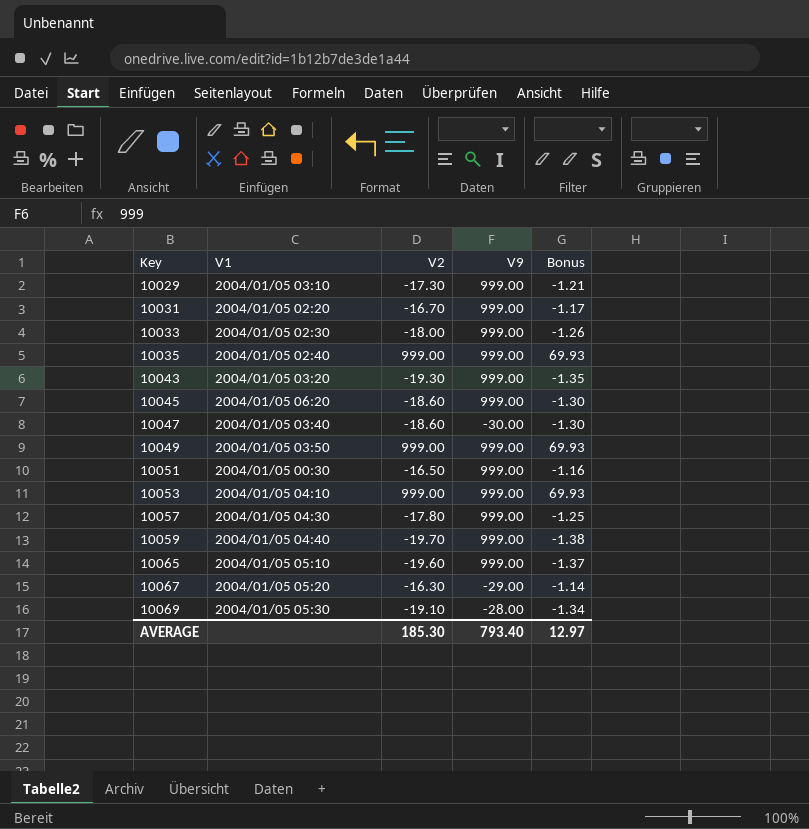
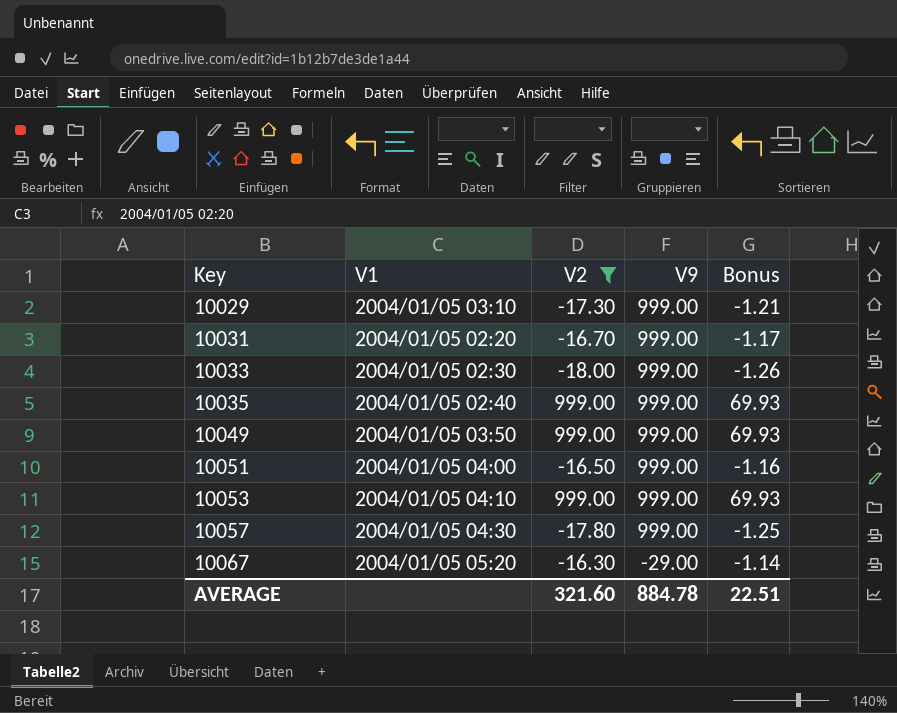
filter: none -> V2 >= -18.00
10051 | V1: 2004/01/05 00:30 -> 2004/01/05 04:00
AVERAGE | V2: 185.30 -> 321.60
AVERAGE | V9: 793.40 -> 884.78
AVERAGE | Bonus: 12.97 -> 22.51

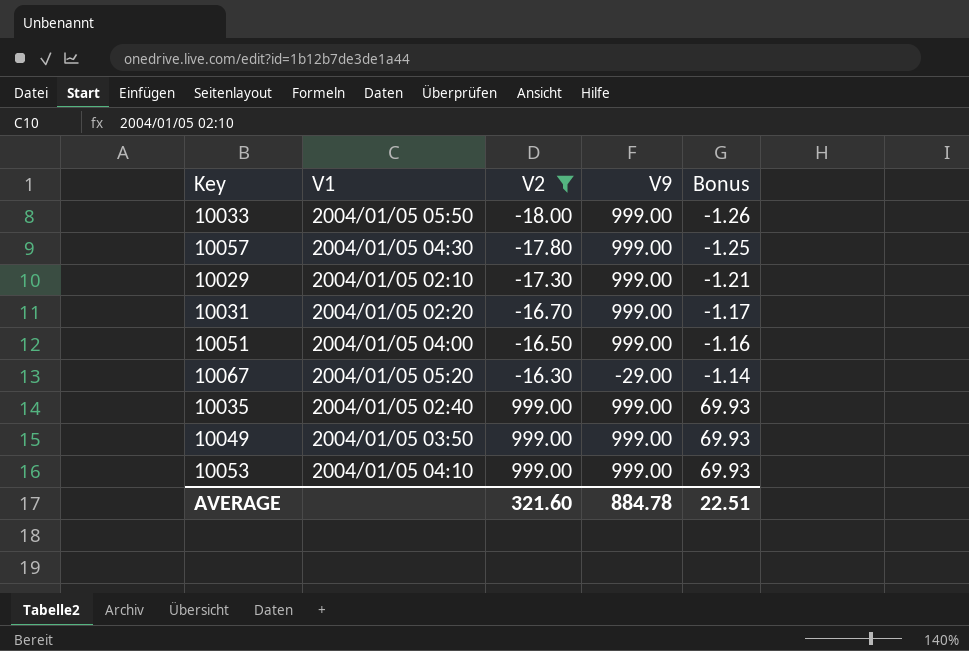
row order: Key ascending -> V2 ascending
10033 | V1: 2004/01/05 02:30 -> 2004/01/05 05:50
10029 | V1: 2004/01/05 03:10 -> 2004/01/05 02:10

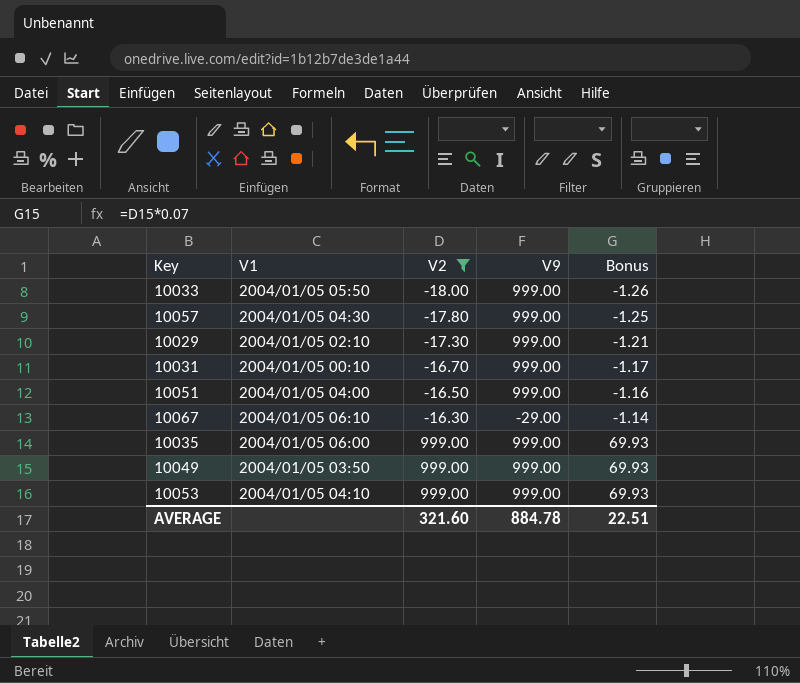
10031 | V1: 2004/01/05 02:20 -> 2004/01/05 00:10
10067 | V1: 2004/01/05 05:20 -> 2004/01/05 06:10
10035 | V1: 2004/01/05 02:40 -> 2004/01/05 06:00

